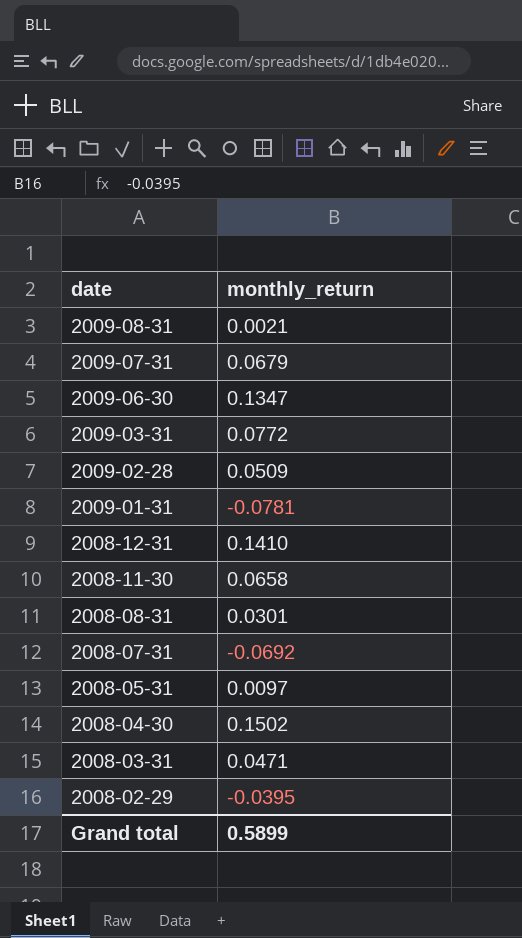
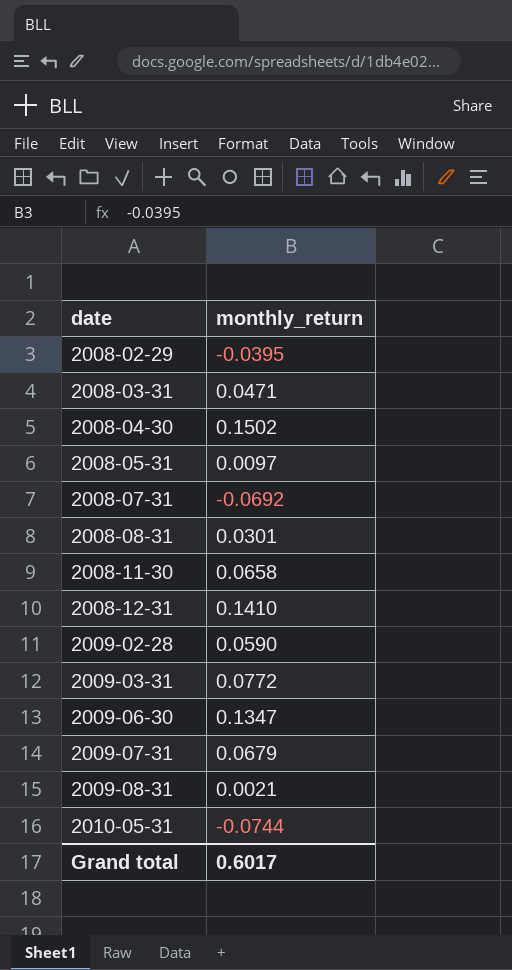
row order: date descending -> date ascending
row 2009-01-31: -0.0781 -> none
2009-02-28 | monthly_return: 0.0509 -> 0.0590
row 2010-05-31: none -> -0.0744
Grand total | monthly_return: 0.5899 -> 0.6017

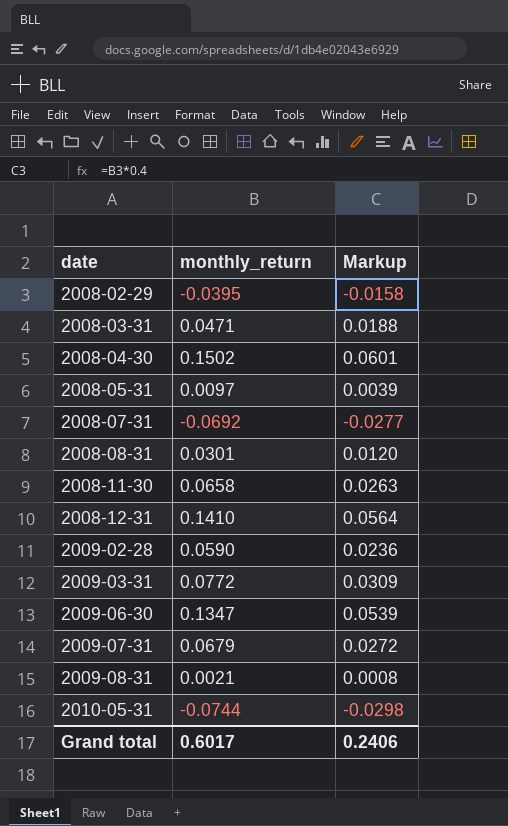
column Markup | formula: none -> [monthly_return] * 0.4

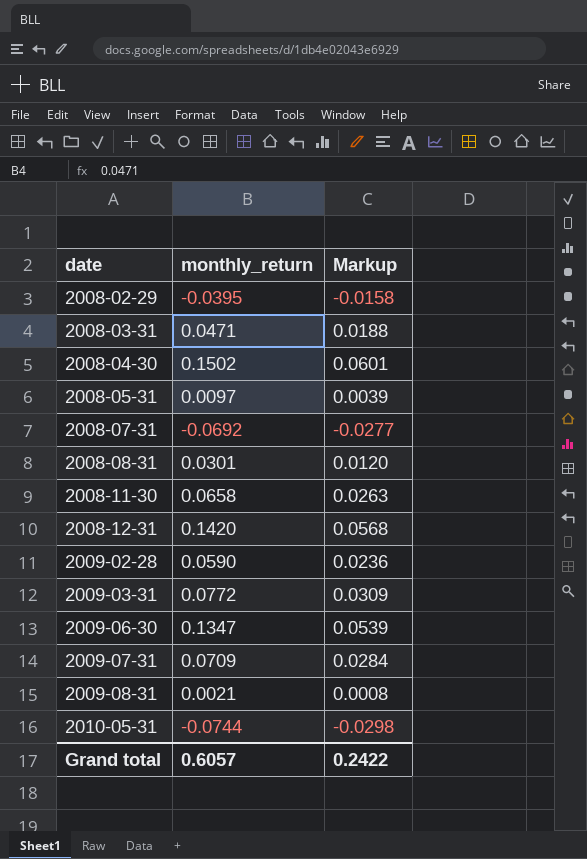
2008-12-31 | monthly_return: 0.1410 -> 0.1420
2008-12-31 | Markup: 0.0564 -> 0.0568
2009-07-31 | monthly_return: 0.0679 -> 0.0709
2009-07-31 | Markup: 0.0272 -> 0.0284
Grand total | monthly_return: 0.6017 -> 0.6057
Grand total | Markup: 0.2406 -> 0.2422

